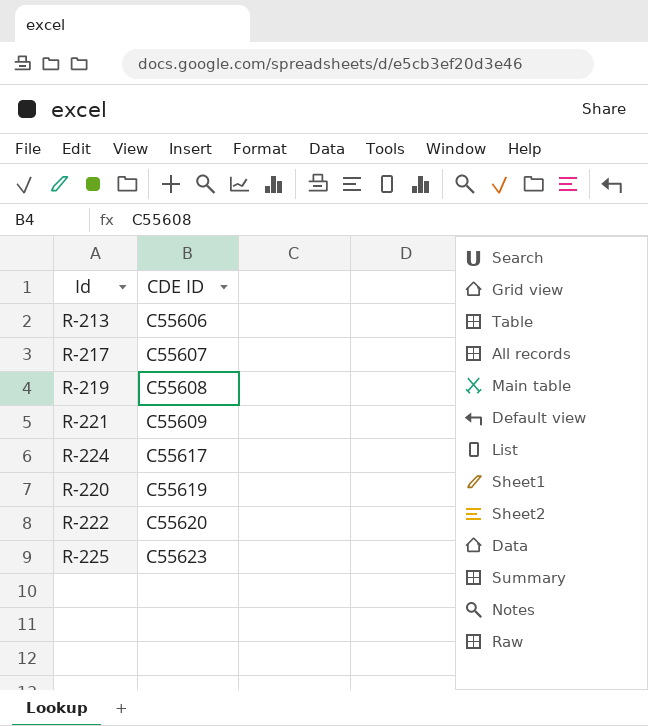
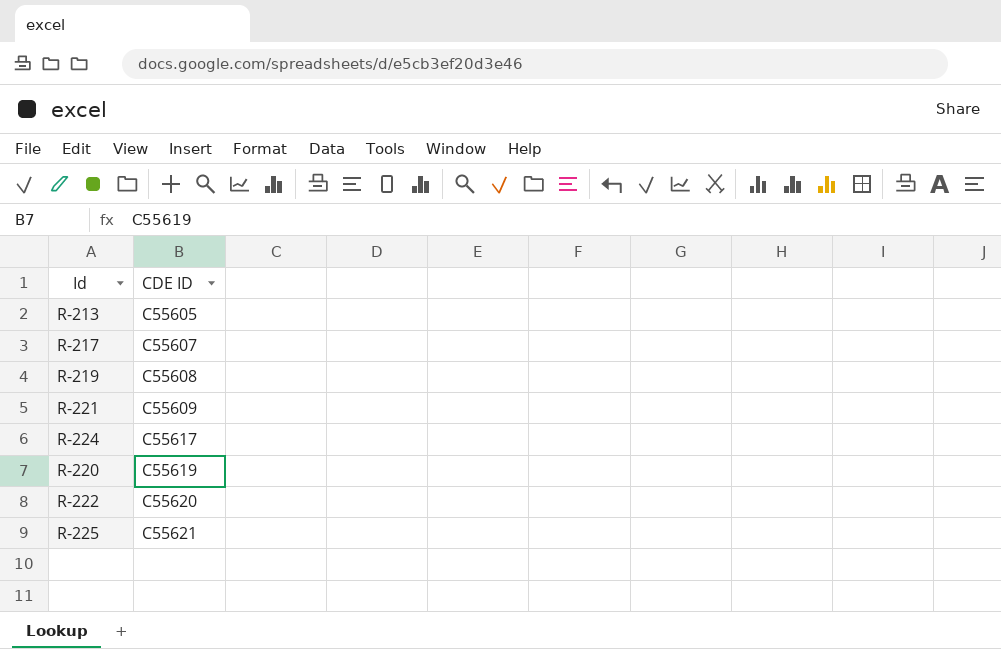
R-213 | CDE ID: C55606 -> C55605
R-225 | CDE ID: C55623 -> C55621

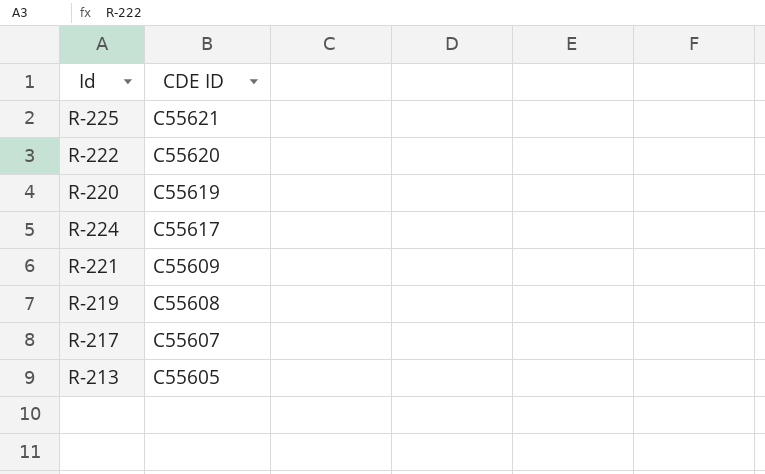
row order: CDE ID ascending -> CDE ID descending

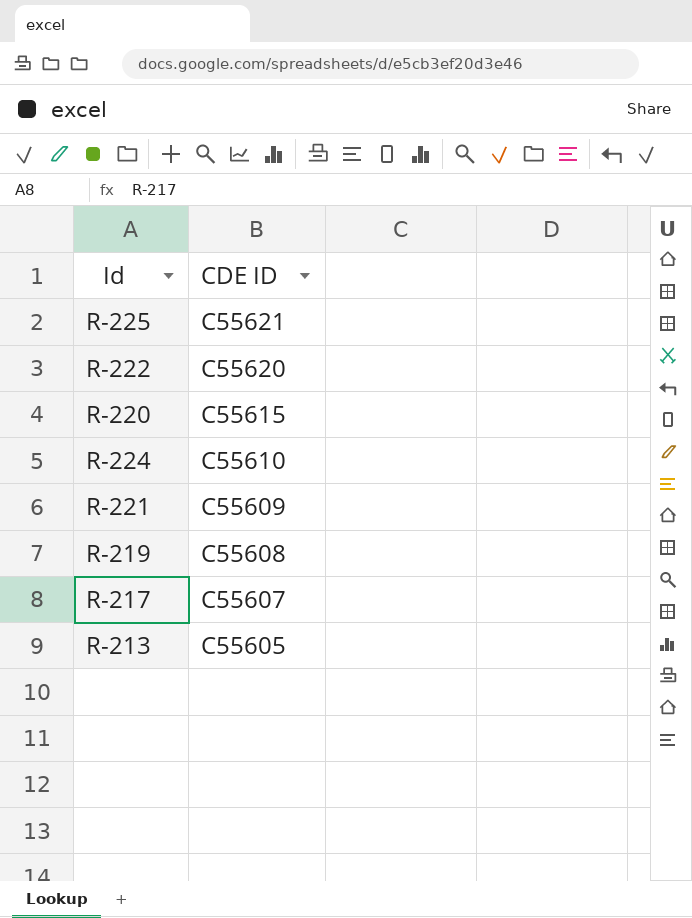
R-220 | CDE ID: C55619 -> C55615
R-224 | CDE ID: C55617 -> C55610

